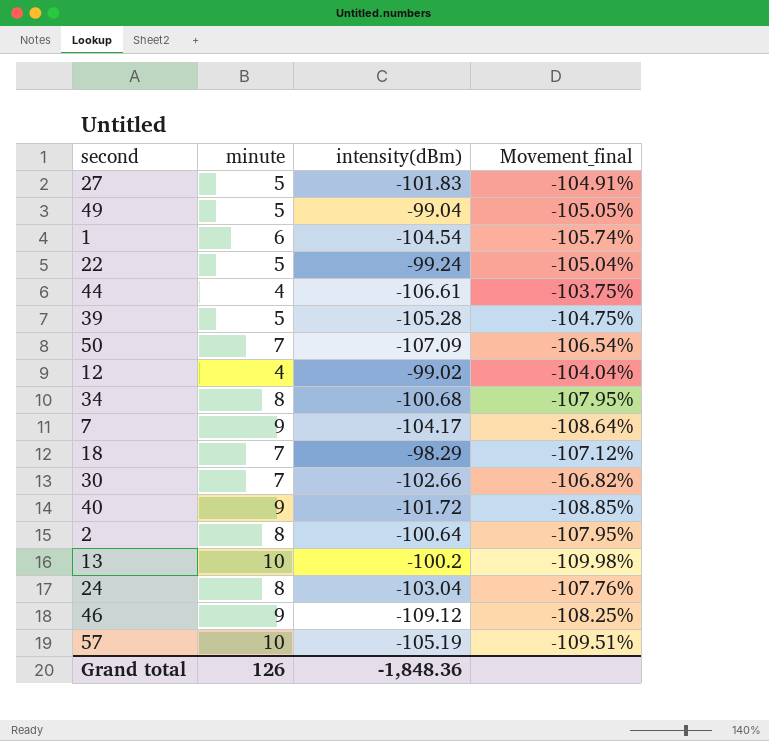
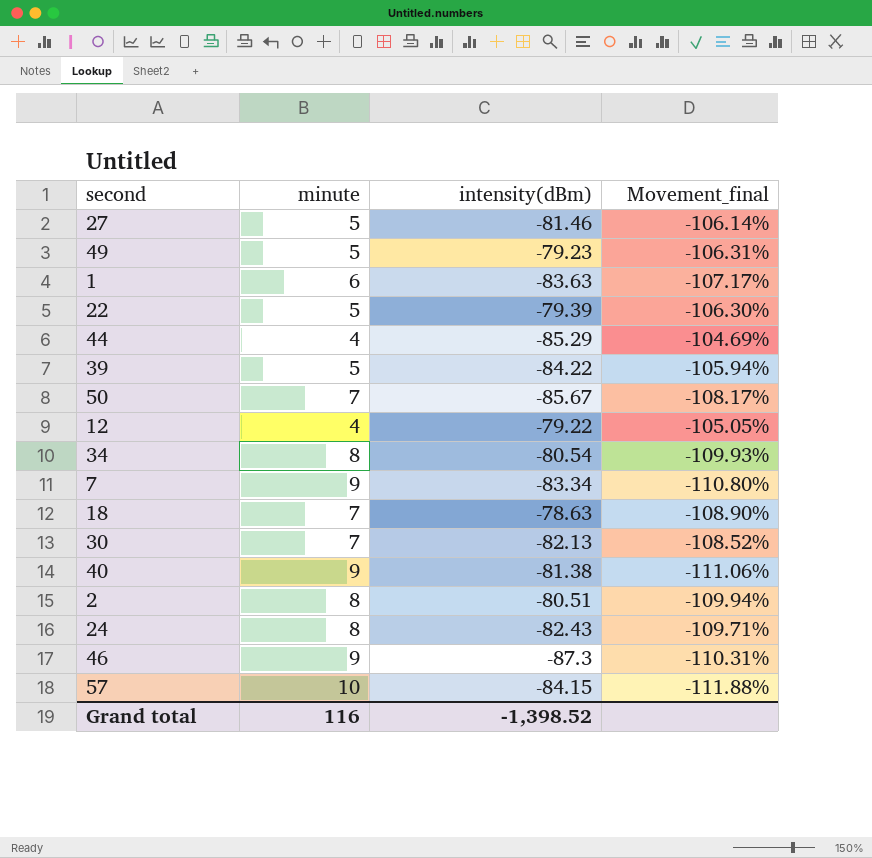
row 13: 10 | -100.2 | -109.98% -> none
27 | intensity(dBm): -101.83 -> -81.46
27 | Movement_final: -104.91% -> -106.14%
49 | intensity(dBm): -99.04 -> -79.23
49 | Movement_final: -105.05% -> -106.31%
1 | intensity(dBm): -104.54 -> -83.63
1 | Movement_final: -105.74% -> -107.17%
22 | intensity(dBm): -99.24 -> -79.39
22 | Movement_final: -105.04% -> -106.30%
44 | intensity(dBm): -106.61 -> -85.29
44 | Movement_final: -103.75% -> -104.69%
39 | intensity(dBm): -105.28 -> -84.22
39 | Movement_final: -104.75% -> -105.94%
50 | intensity(dBm): -107.09 -> -85.67
50 | Movement_final: -106.54% -> -108.17%
12 | intensity(dBm): -99.02 -> -79.22
12 | Movement_final: -104.04% -> -105.05%
34 | intensity(dBm): -100.68 -> -80.54
34 | Movement_final: -107.95% -> -109.93%
7 | intensity(dBm): -104.17 -> -83.34
7 | Movement_final: -108.64% -> -110.80%
18 | intensity(dBm): -98.29 -> -78.63
18 | Movement_final: -107.12% -> -108.90%
30 | intensity(dBm): -102.66 -> -82.13
30 | Movement_final: -106.82% -> -108.52%
40 | intensity(dBm): -101.72 -> -81.38
40 | Movement_final: -108.85% -> -111.06%
2 | intensity(dBm): -100.64 -> -80.51
2 | Movement_final: -107.95% -> -109.94%
24 | intensity(dBm): -103.04 -> -82.43
24 | Movement_final: -107.76% -> -109.71%
46 | intensity(dBm): -109.12 -> -87.3
46 | Movement_final: -108.25% -> -110.31%
57 | intensity(dBm): -105.19 -> -84.15
57 | Movement_final: -109.51% -> -111.88%
Grand total | minute: 126 -> 116
Grand total | intensity(dBm): -1,848.36 -> -1,398.52

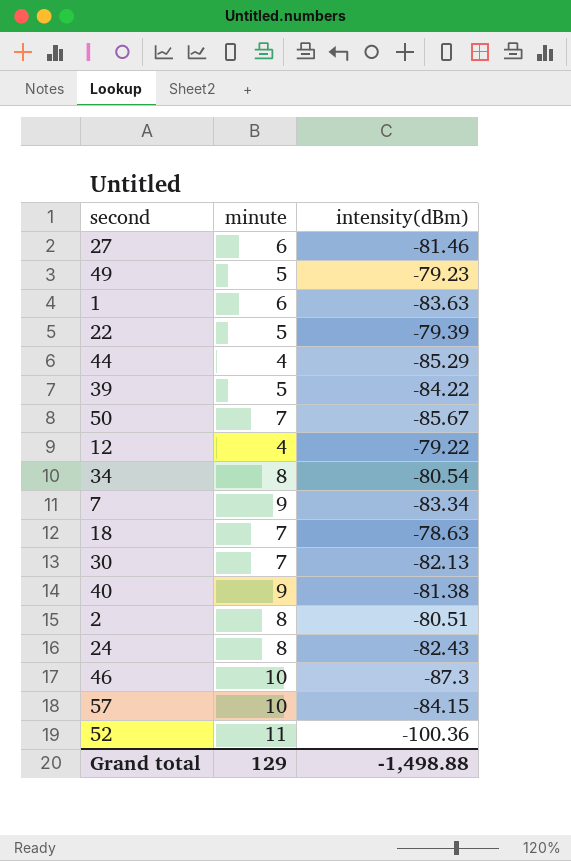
column Movement_final | formula: ([minute] - [intensity(dBm)]) / [intensity(dBm)] -> none
27 | minute: 5 -> 6
46 | minute: 9 -> 10
row 52: none -> 11 | -100.36
Grand total | minute: 116 -> 129
Grand total | intensity(dBm): -1,398.52 -> -1,498.88

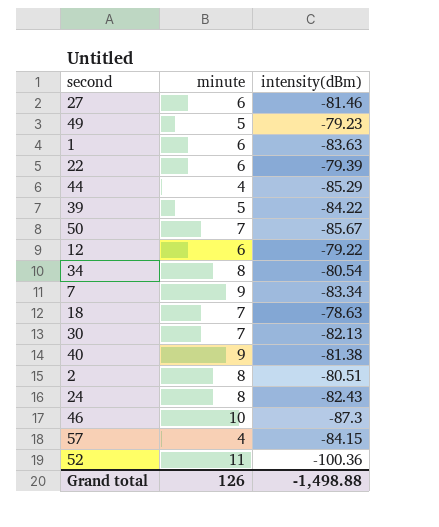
22 | minute: 5 -> 6
12 | minute: 4 -> 6
57 | minute: 10 -> 4
Grand total | minute: 129 -> 126

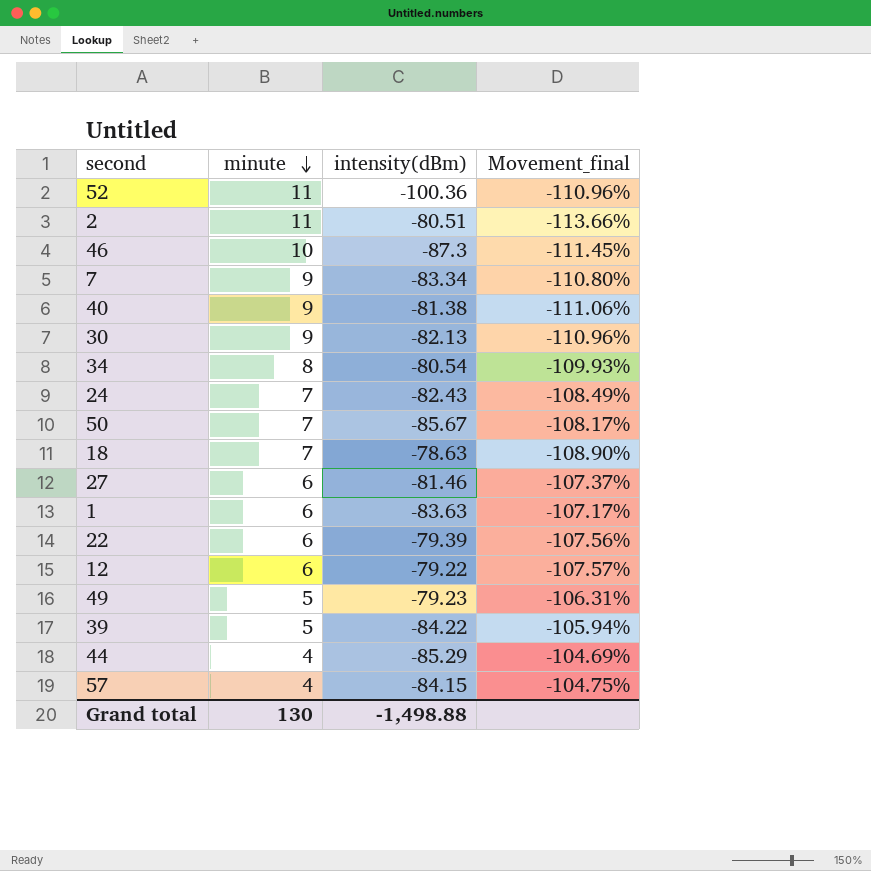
row order: none -> minute descending
column Movement_final | formula: none -> ([minute] - [intensity(dBm)]) / [intensity(dBm)]
2 | minute: 8 -> 11
30 | minute: 7 -> 9
24 | minute: 8 -> 7
Grand total | minute: 126 -> 130

